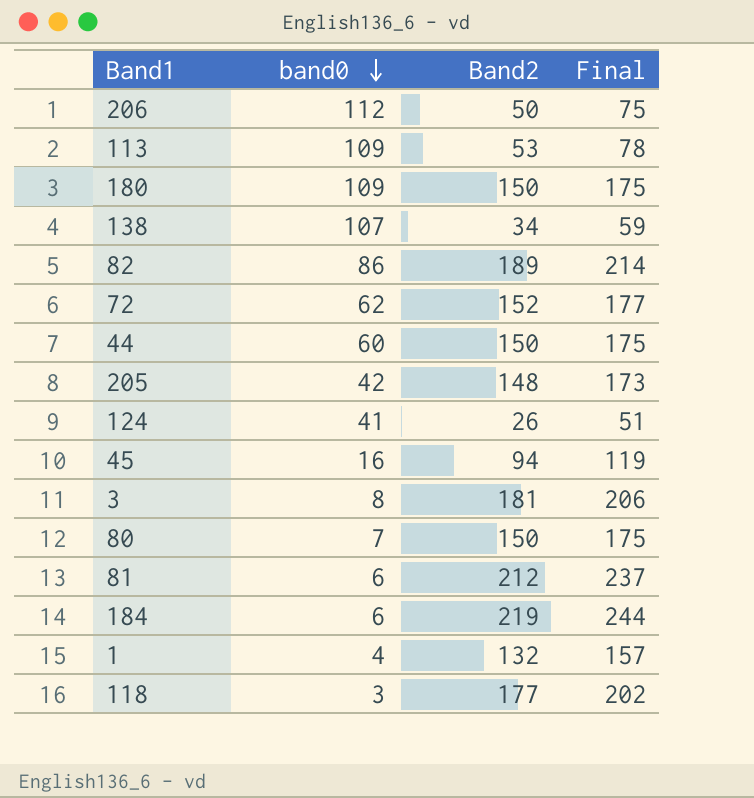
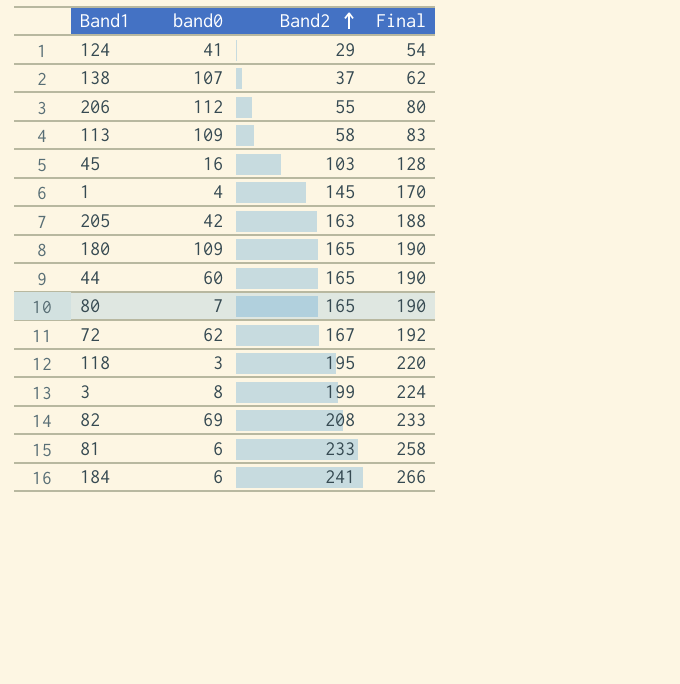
row order: band0 descending -> Band2 ascending
124 | Band2: 26 -> 29
124 | Final: 51 -> 54
138 | Band2: 34 -> 37
138 | Final: 59 -> 62
206 | Band2: 50 -> 55
206 | Final: 75 -> 80
113 | Band2: 53 -> 58
113 | Final: 78 -> 83
45 | Band2: 94 -> 103
45 | Final: 119 -> 128
1 | Band2: 132 -> 145
1 | Final: 157 -> 170
205 | Band2: 148 -> 163
205 | Final: 173 -> 188
180 | Band2: 150 -> 165
180 | Final: 175 -> 190
44 | Band2: 150 -> 165
44 | Final: 175 -> 190
80 | Band2: 150 -> 165
80 | Final: 175 -> 190
72 | Band2: 152 -> 167
72 | Final: 177 -> 192
118 | Band2: 177 -> 195
118 | Final: 202 -> 220
3 | Band2: 181 -> 199
3 | Final: 206 -> 224
82 | band0: 86 -> 69
82 | Band2: 189 -> 208
82 | Final: 214 -> 233
81 | Band2: 212 -> 233
81 | Final: 237 -> 258
184 | Band2: 219 -> 241
184 | Final: 244 -> 266

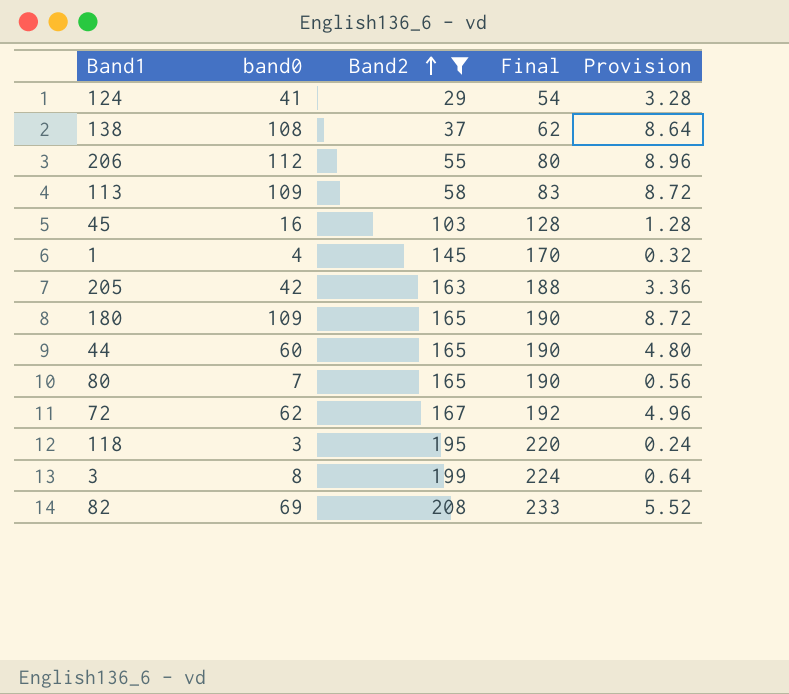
filter: none -> Band2 <= 208
column Provision | formula: none -> [band0] * 0.08
138 | band0: 107 -> 108

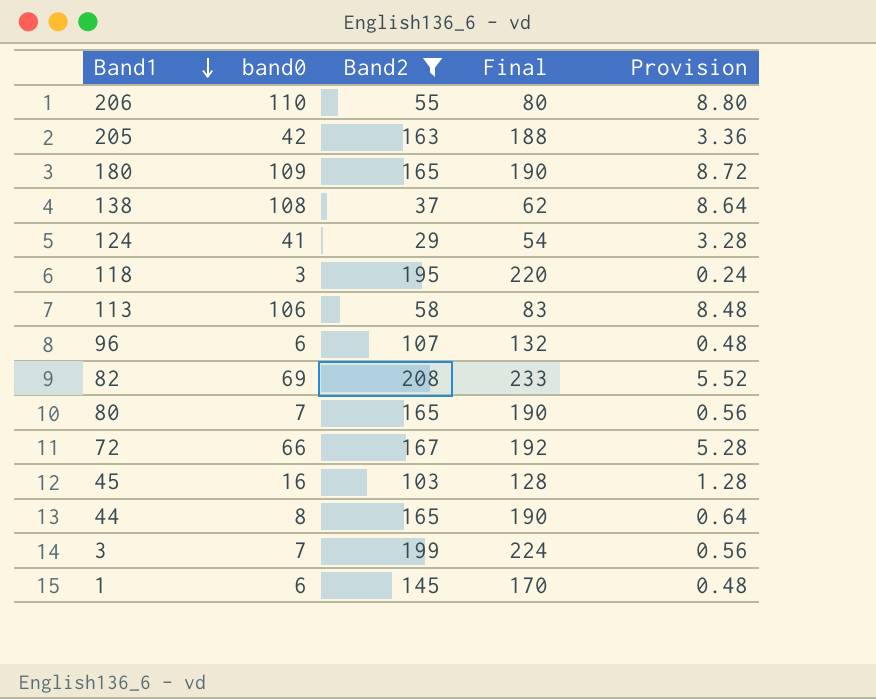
row order: Band2 ascending -> Band1 descending
206 | band0: 112 -> 110
206 | Provision: 8.96 -> 8.80
113 | band0: 109 -> 106
113 | Provision: 8.72 -> 8.48
row 96: none -> 6 | 107 | 132 | 0.48
72 | band0: 62 -> 66
72 | Provision: 4.96 -> 5.28
44 | band0: 60 -> 8
44 | Provision: 4.80 -> 0.64
3 | band0: 8 -> 7
3 | Provision: 0.64 -> 0.56
1 | band0: 4 -> 6
1 | Provision: 0.32 -> 0.48

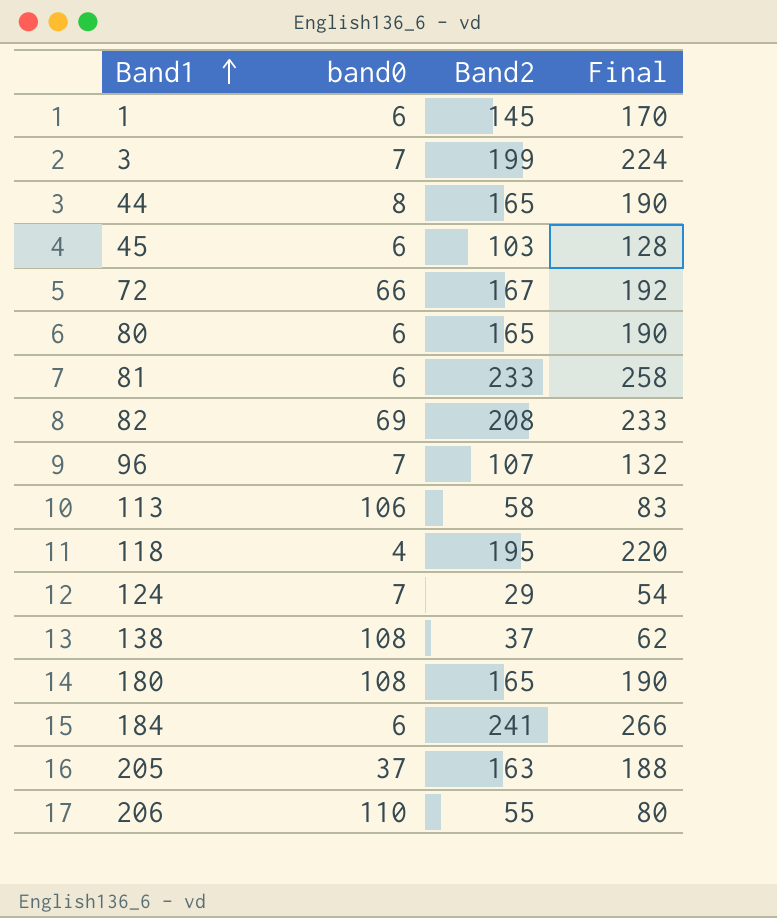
filter: Band2 <= 208 -> none
row order: Band1 descending -> Band1 ascending
column Provision | formula: [band0] * 0.08 -> none
45 | band0: 16 -> 6
80 | band0: 7 -> 6
96 | band0: 6 -> 7
118 | band0: 3 -> 4
124 | band0: 41 -> 7
180 | band0: 109 -> 108
205 | band0: 42 -> 37

